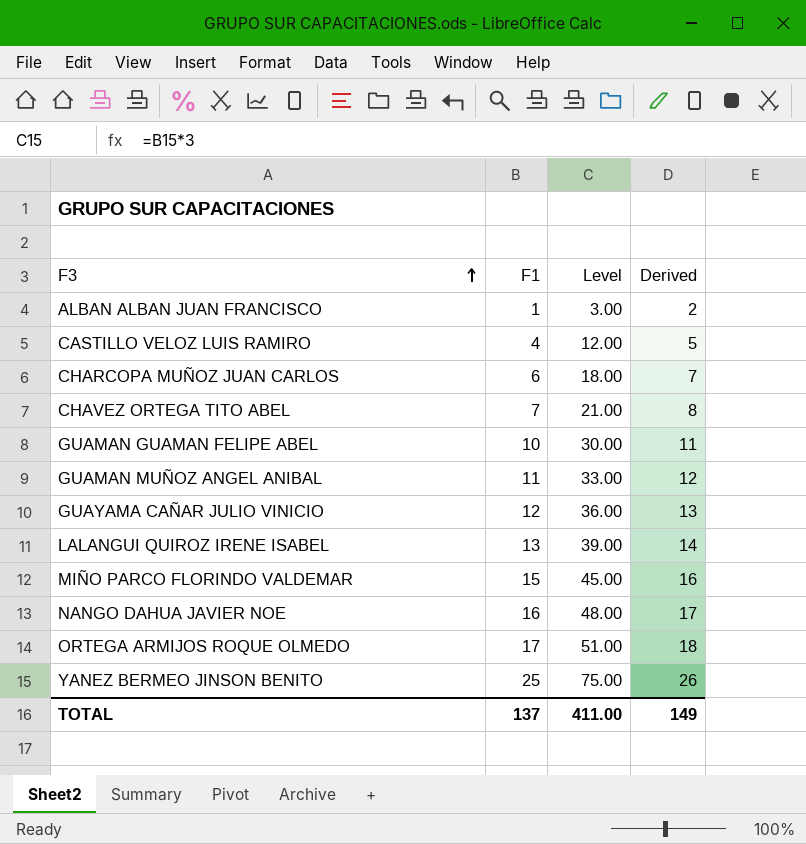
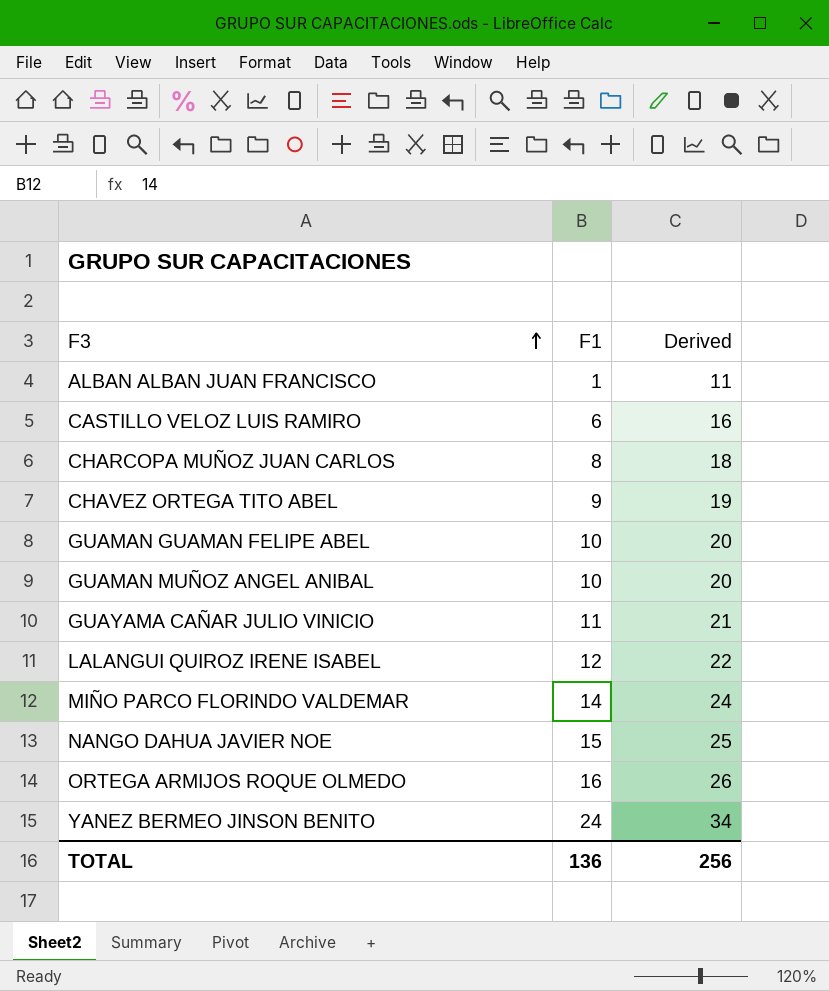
column Level | formula: [F1] * 3 -> none
column Derived | formula: [F1] + 1 -> [F1] + 10
CASTILLO VELOZ LUIS RAMIRO | F1: 4 -> 6
CHARCOPA MUÑOZ JUAN CARLOS | F1: 6 -> 8
CHAVEZ ORTEGA TITO ABEL | F1: 7 -> 9
GUAMAN MUÑOZ ANGEL ANIBAL | F1: 11 -> 10
GUAYAMA CAÑAR JULIO VINICIO | F1: 12 -> 11
LALANGUI QUIROZ IRENE ISABEL | F1: 13 -> 12
MIÑO PARCO FLORINDO VALDEMAR | F1: 15 -> 14
NANGO DAHUA JAVIER NOE | F1: 16 -> 15
ORTEGA ARMIJOS ROQUE OLMEDO | F1: 17 -> 16
YANEZ BERMEO JINSON BENITO | F1: 25 -> 24
TOTAL | F1: 137 -> 136
TOTAL | Derived: 149 -> 256

